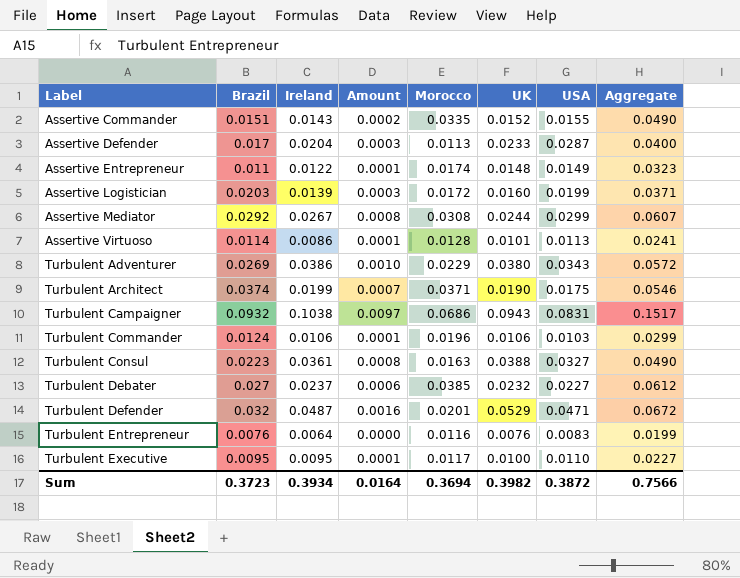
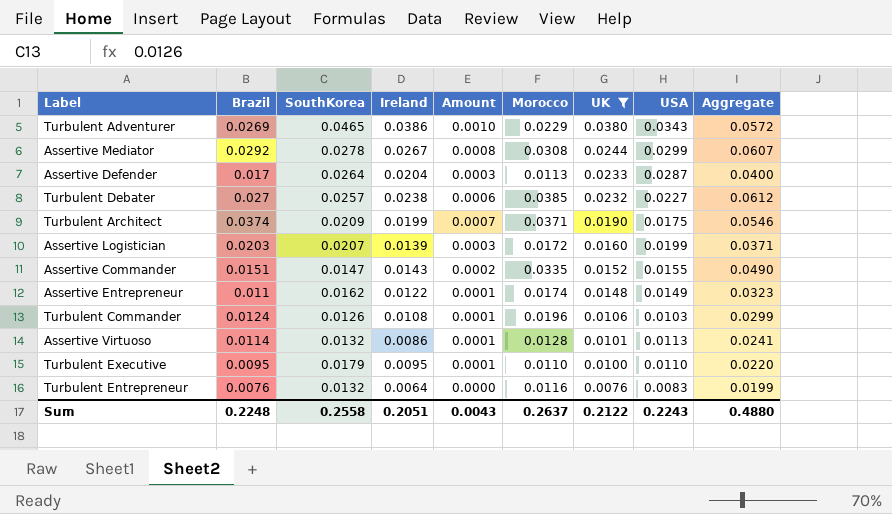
filter: none -> UK <= 0.0380
row order: Label ascending -> UK descending
column SouthKorea | position: none -> 3
Turbulent Debater | Ireland: 0.0237 -> 0.0238
Turbulent Commander | Ireland: 0.0106 -> 0.0108
Turbulent Executive | Morocco: 0.0117 -> 0.0110
Turbulent Executive | Aggregate: 0.0227 -> 0.0220
Sum | Brazil: 0.3723 -> 0.2248
Sum | Ireland: 0.3934 -> 0.2051
Sum | Amount: 0.0164 -> 0.0043
Sum | Morocco: 0.3694 -> 0.2637
Sum | UK: 0.3982 -> 0.2122
Sum | USA: 0.3872 -> 0.2243
Sum | Aggregate: 0.7566 -> 0.4880

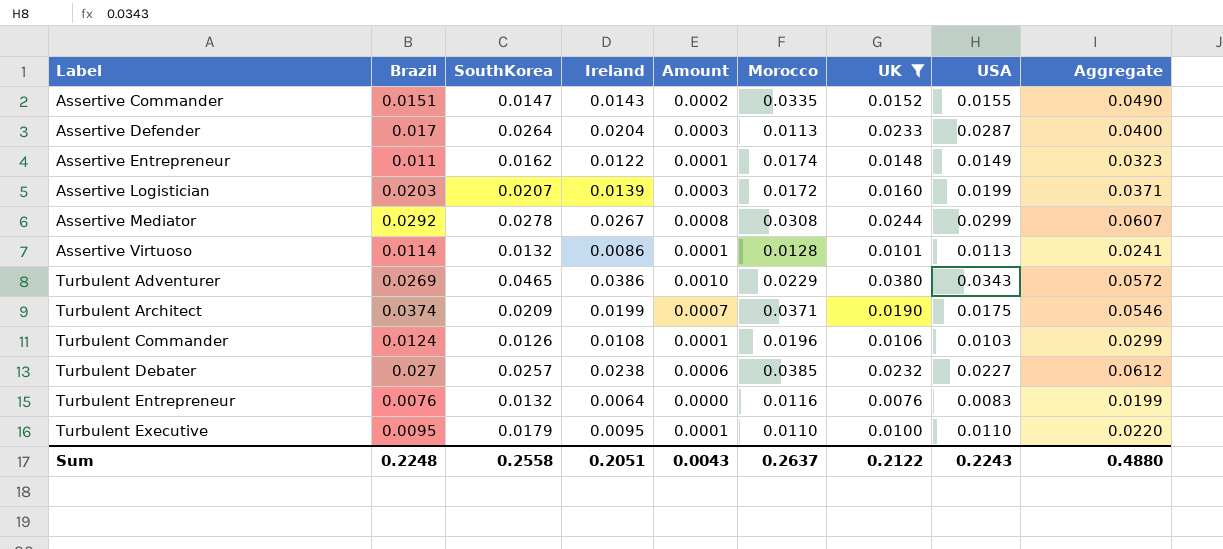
row order: UK descending -> Label ascending

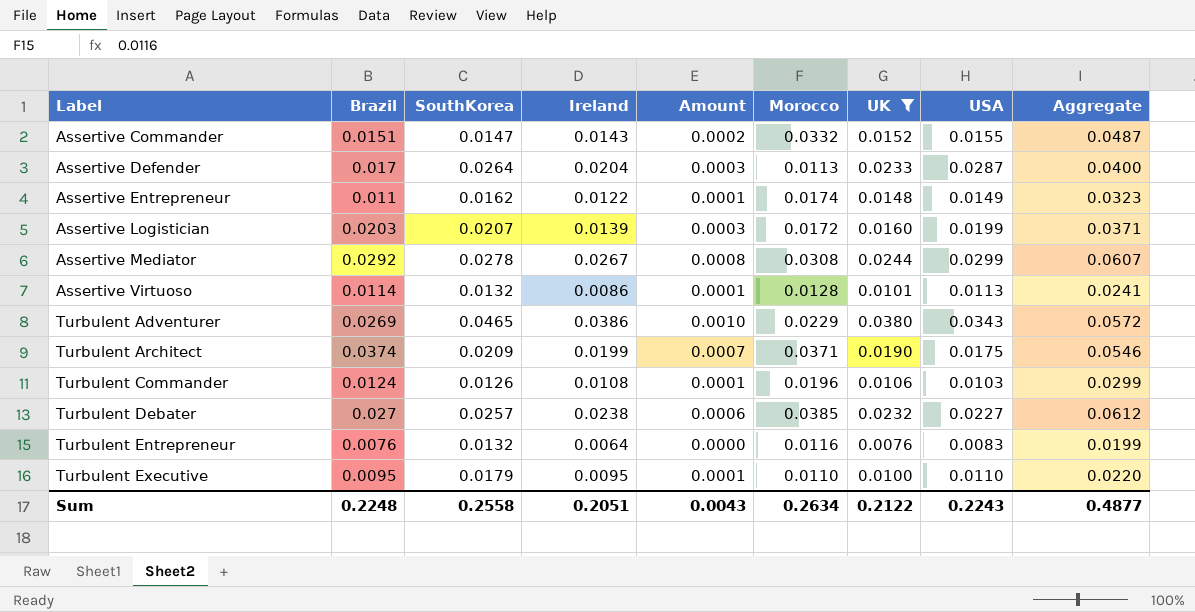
Assertive Commander | Morocco: 0.0335 -> 0.0332
Assertive Commander | Aggregate: 0.0490 -> 0.0487
Sum | Morocco: 0.2637 -> 0.2634
Sum | Aggregate: 0.4880 -> 0.4877

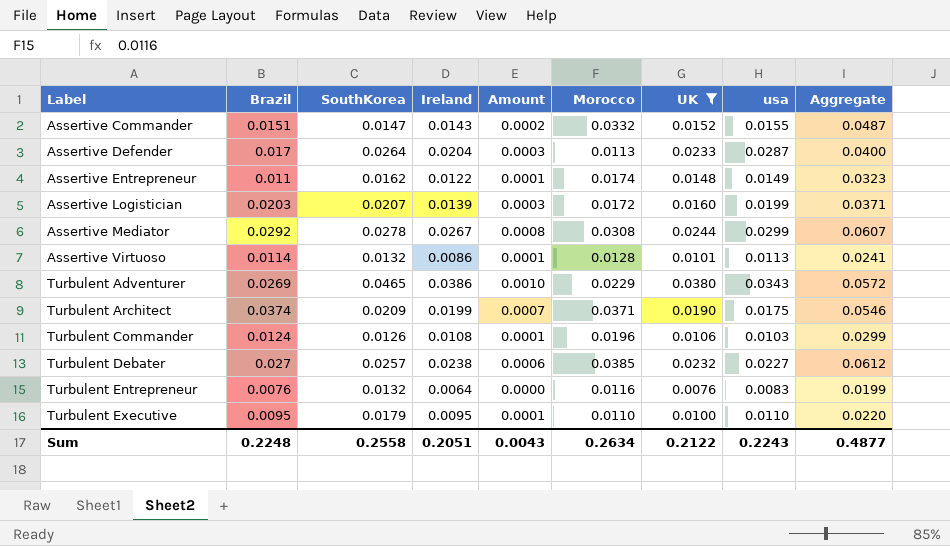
column name: USA -> usa

